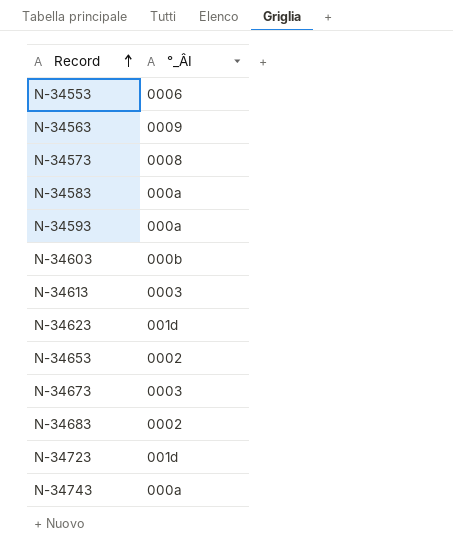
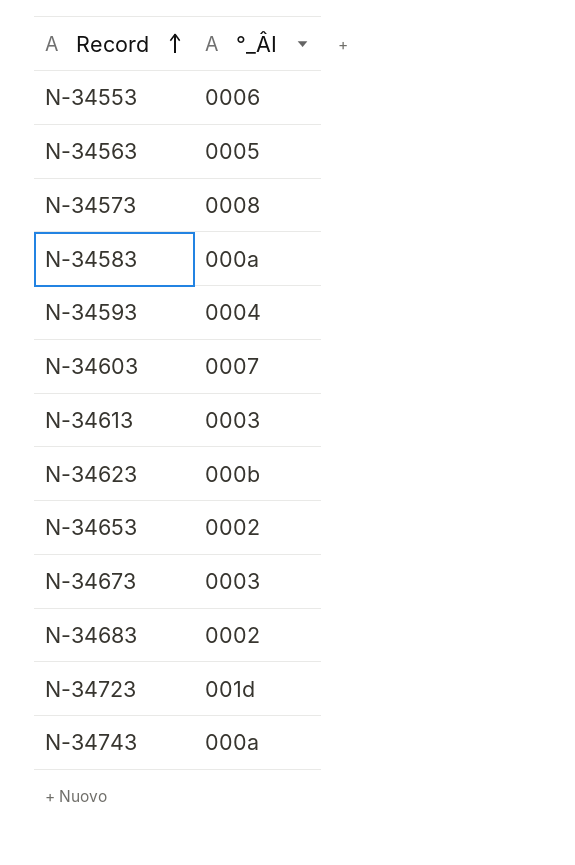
N-34563 | °_ÂI: 0009 -> 0005
N-34593 | °_ÂI: 000a -> 0004
N-34603 | °_ÂI: 000b -> 0007
N-34623 | °_ÂI: 001d -> 000b

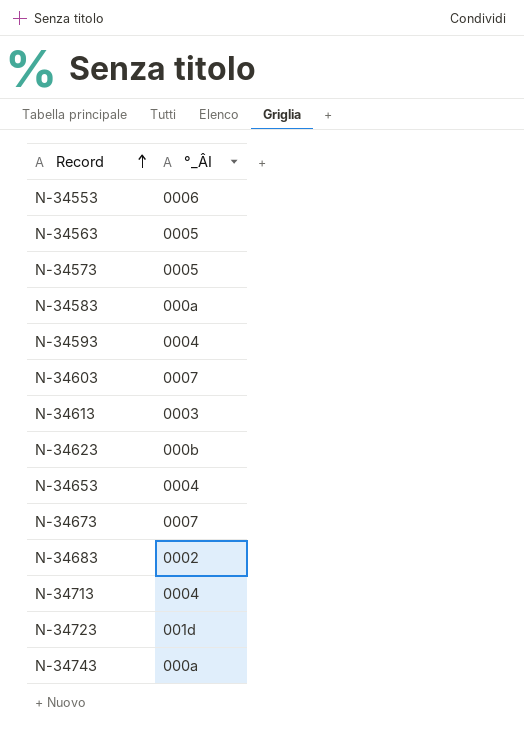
N-34573 | °_ÂI: 0008 -> 0005
N-34653 | °_ÂI: 0002 -> 0004
N-34673 | °_ÂI: 0003 -> 0007
row N-34713: none -> 0004

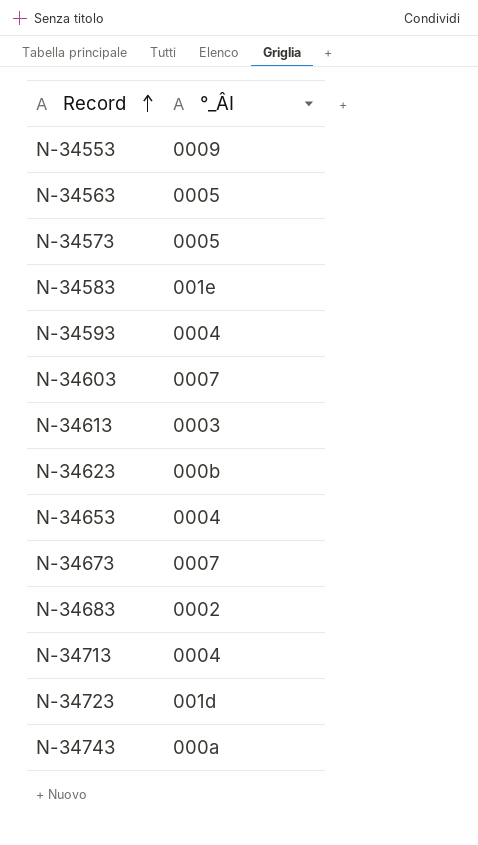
N-34553 | °_ÂI: 0006 -> 0009
N-34583 | °_ÂI: 000a -> 001e

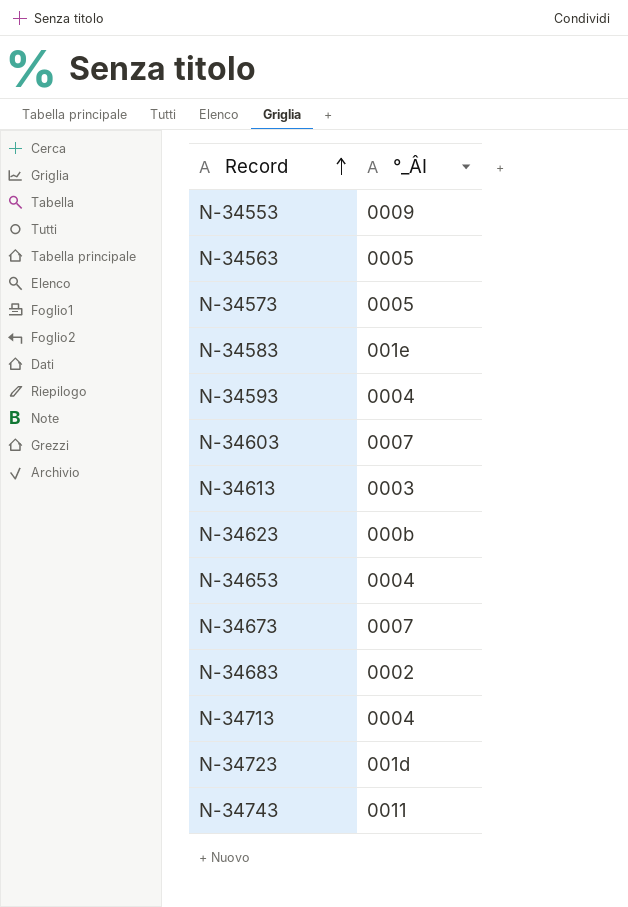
N-34743 | °_ÂI: 000a -> 0011

